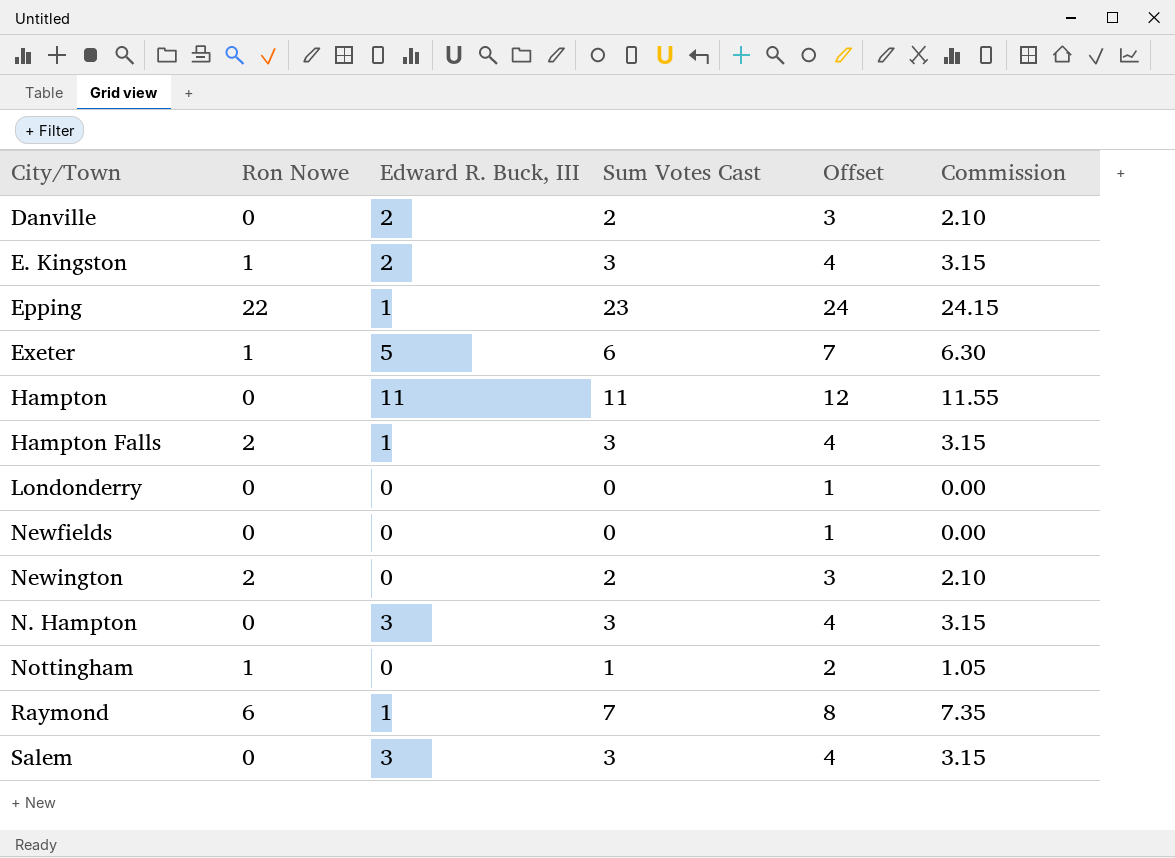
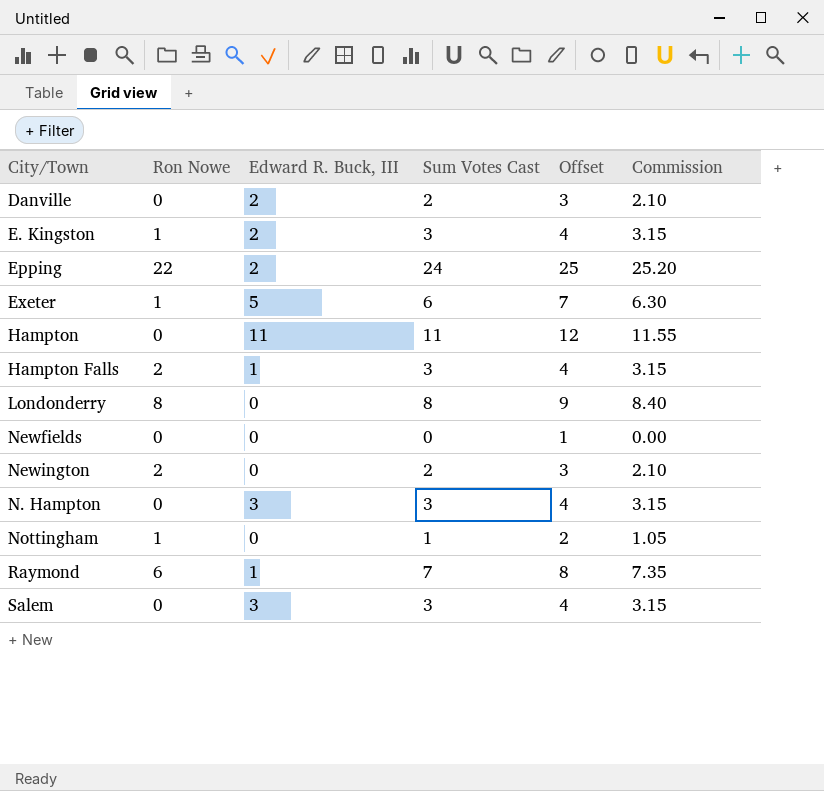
Epping | Edward R. Buck, III: 1 -> 2
Epping | Sum Votes Cast: 23 -> 24
Epping | Offset: 24 -> 25
Epping | Commission: 24.15 -> 25.20
Londonderry | Ron Nowe: 0 -> 8
Londonderry | Sum Votes Cast: 0 -> 8
Londonderry | Offset: 1 -> 9
Londonderry | Commission: 0.00 -> 8.40

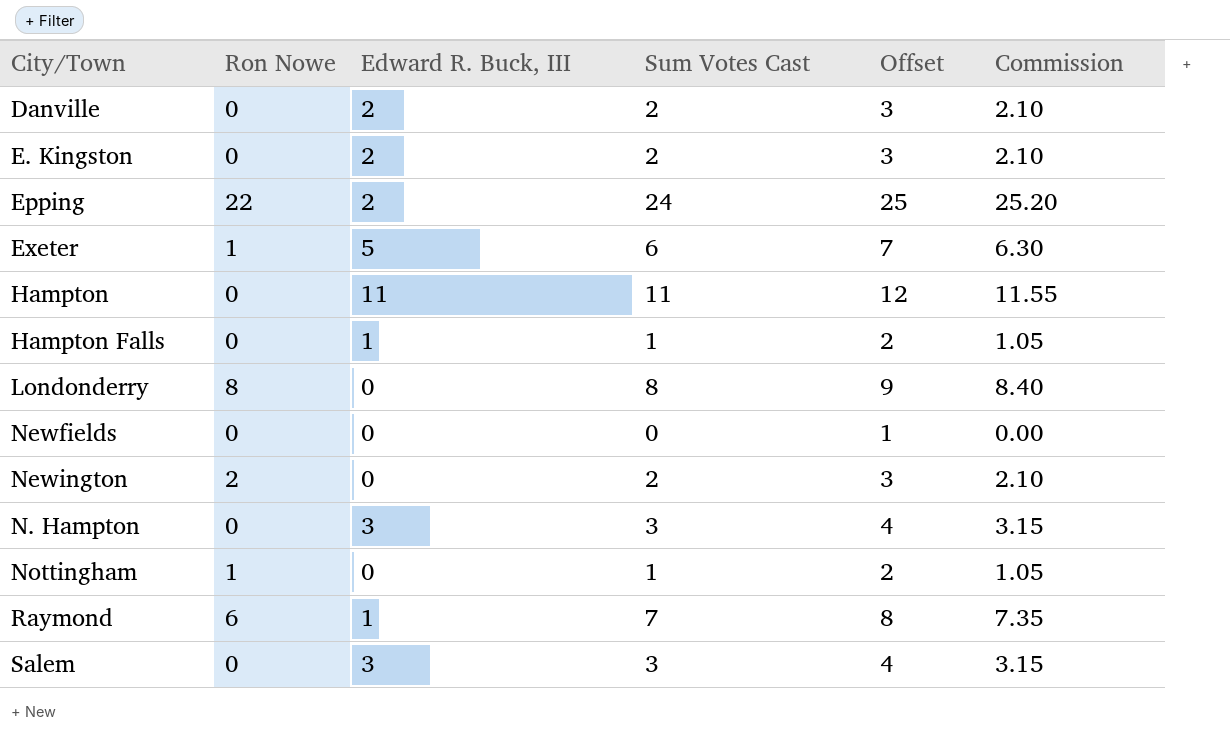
E. Kingston | Ron Nowe: 1 -> 0
E. Kingston | Sum Votes Cast: 3 -> 2
E. Kingston | Offset: 4 -> 3
E. Kingston | Commission: 3.15 -> 2.10
Hampton Falls | Ron Nowe: 2 -> 0
Hampton Falls | Sum Votes Cast: 3 -> 1
Hampton Falls | Offset: 4 -> 2
Hampton Falls | Commission: 3.15 -> 1.05

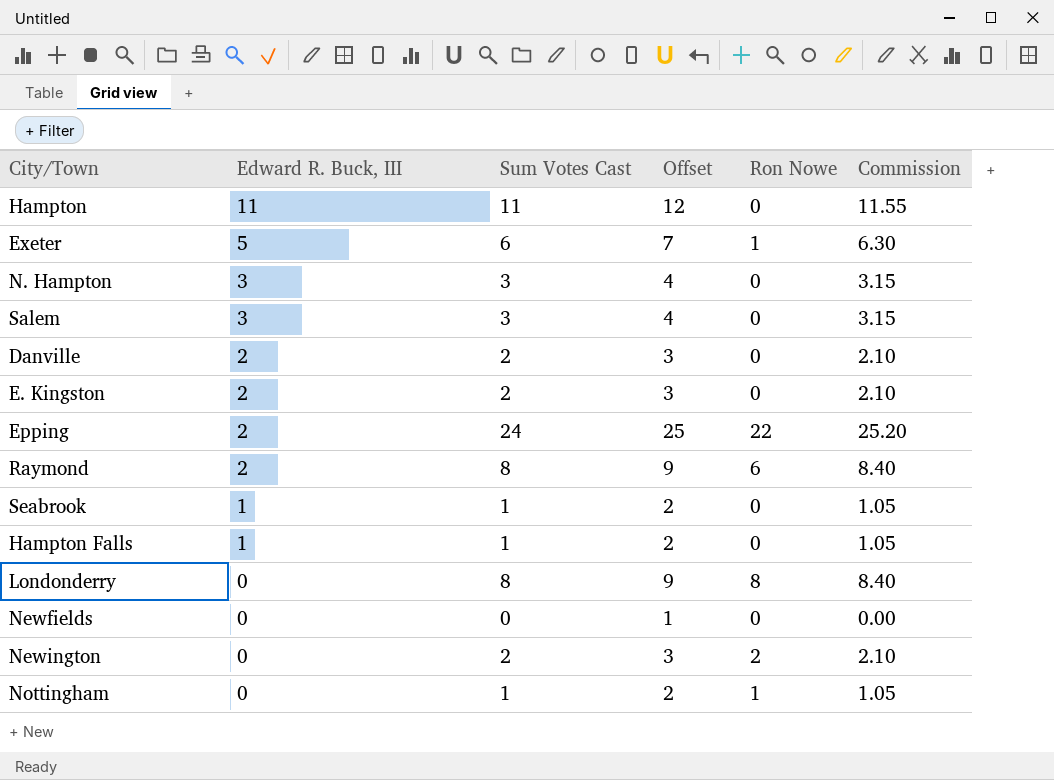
row order: none -> Edward R. Buck, III descending
column Ron Nowe | position: 2 -> 5
Raymond | Edward R. Buck, III: 1 -> 2
Raymond | Sum Votes Cast: 7 -> 8
Raymond | Offset: 8 -> 9
Raymond | Commission: 7.35 -> 8.40
row Seabrook: none -> 1 | 1 | 2 | 0 | 1.05

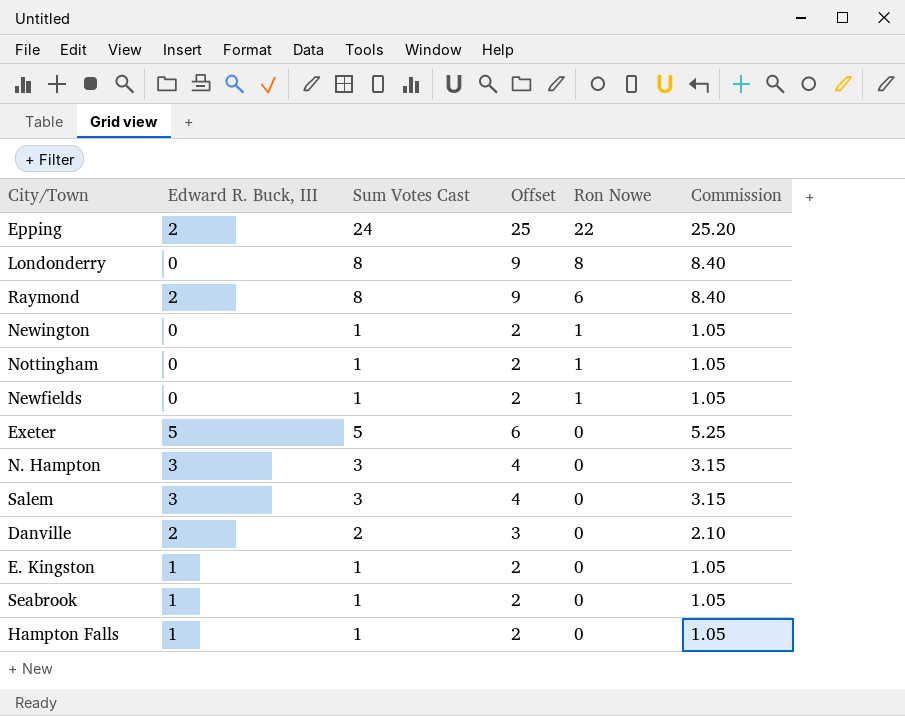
row order: Edward R. Buck, III descending -> Ron Nowe descending
row Hampton: 11 | 11 | 12 | 0 | 11.55 -> none
Newington | Sum Votes Cast: 2 -> 1
Newington | Offset: 3 -> 2
Newington | Ron Nowe: 2 -> 1
Newington | Commission: 2.10 -> 1.05
Newfields | Sum Votes Cast: 0 -> 1
Newfields | Offset: 1 -> 2
Newfields | Ron Nowe: 0 -> 1
Newfields | Commission: 0.00 -> 1.05
Exeter | Sum Votes Cast: 6 -> 5
Exeter | Offset: 7 -> 6
Exeter | Ron Nowe: 1 -> 0
Exeter | Commission: 6.30 -> 5.25
E. Kingston | Edward R. Buck, III: 2 -> 1
E. Kingston | Sum Votes Cast: 2 -> 1
E. Kingston | Offset: 3 -> 2
E. Kingston | Commission: 2.10 -> 1.05

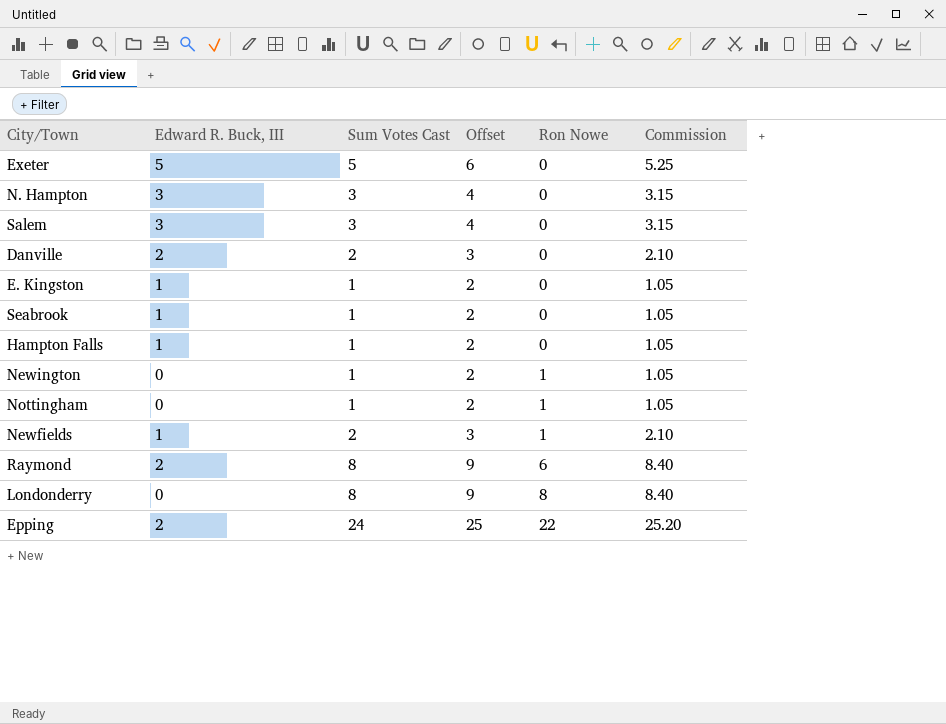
row order: Ron Nowe descending -> Ron Nowe ascending
Newfields | Edward R. Buck, III: 0 -> 1
Newfields | Sum Votes Cast: 1 -> 2
Newfields | Offset: 2 -> 3
Newfields | Commission: 1.05 -> 2.10

